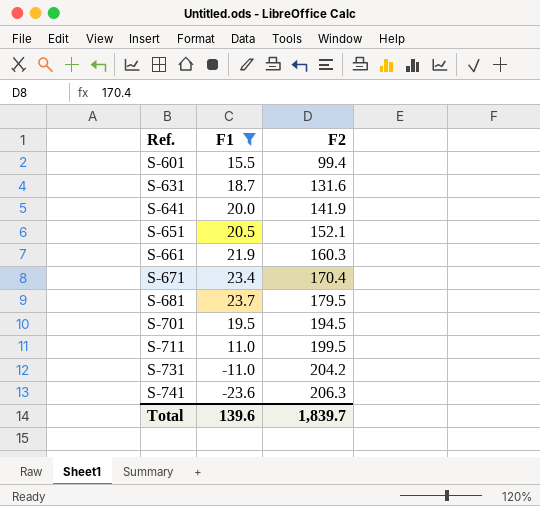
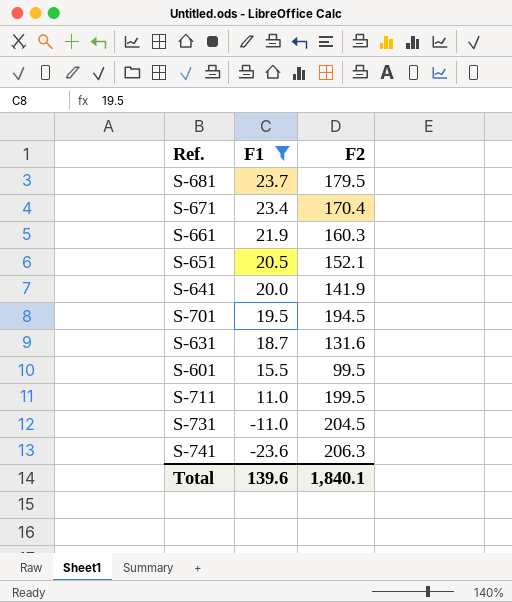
row order: Ref. ascending -> F1 descending
S-601 | F2: 99.4 -> 99.5
S-731 | F2: 204.2 -> 204.5
Total | F2: 1,839.7 -> 1,840.1

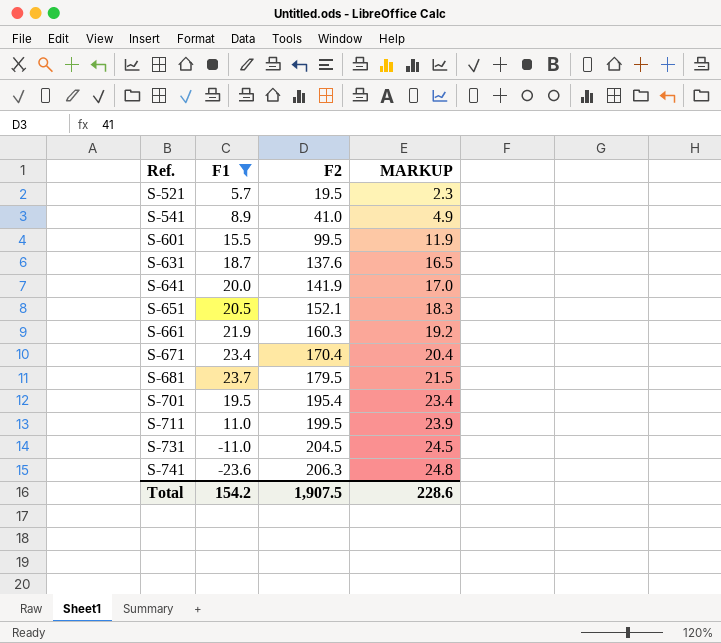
row order: F1 descending -> Ref. ascending
column MARKUP | formula: none -> [F2] * 0.12
row S-521: none -> 5.7 | 19.5 | 2.3
row S-541: none -> 8.9 | 41.0 | 4.9
S-631 | F2: 131.6 -> 137.6
S-701 | F2: 194.5 -> 195.4
Total | F1: 139.6 -> 154.2
Total | F2: 1,840.1 -> 1,907.5

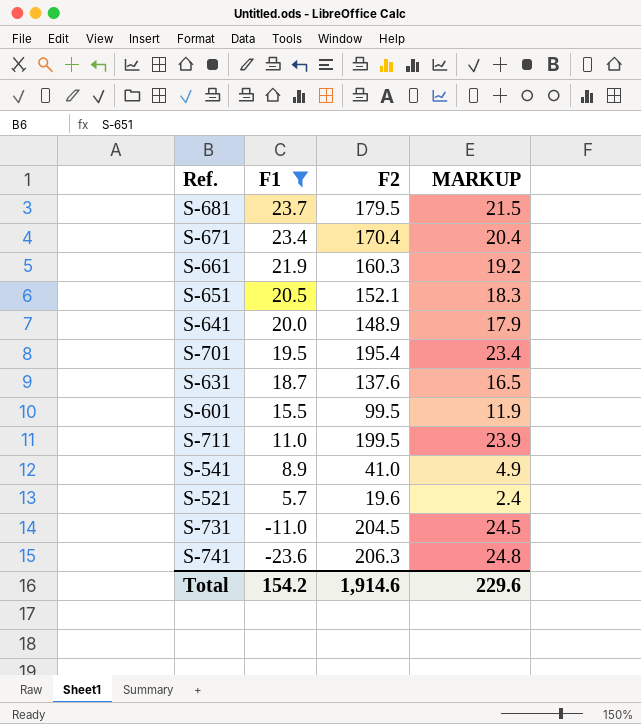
row order: Ref. ascending -> F1 descending
S-641 | F2: 141.9 -> 148.9
S-641 | MARKUP: 17.0 -> 17.9
S-521 | F2: 19.5 -> 19.6
S-521 | MARKUP: 2.3 -> 2.4
Total | F2: 1,907.5 -> 1,914.6
Total | MARKUP: 228.6 -> 229.6

